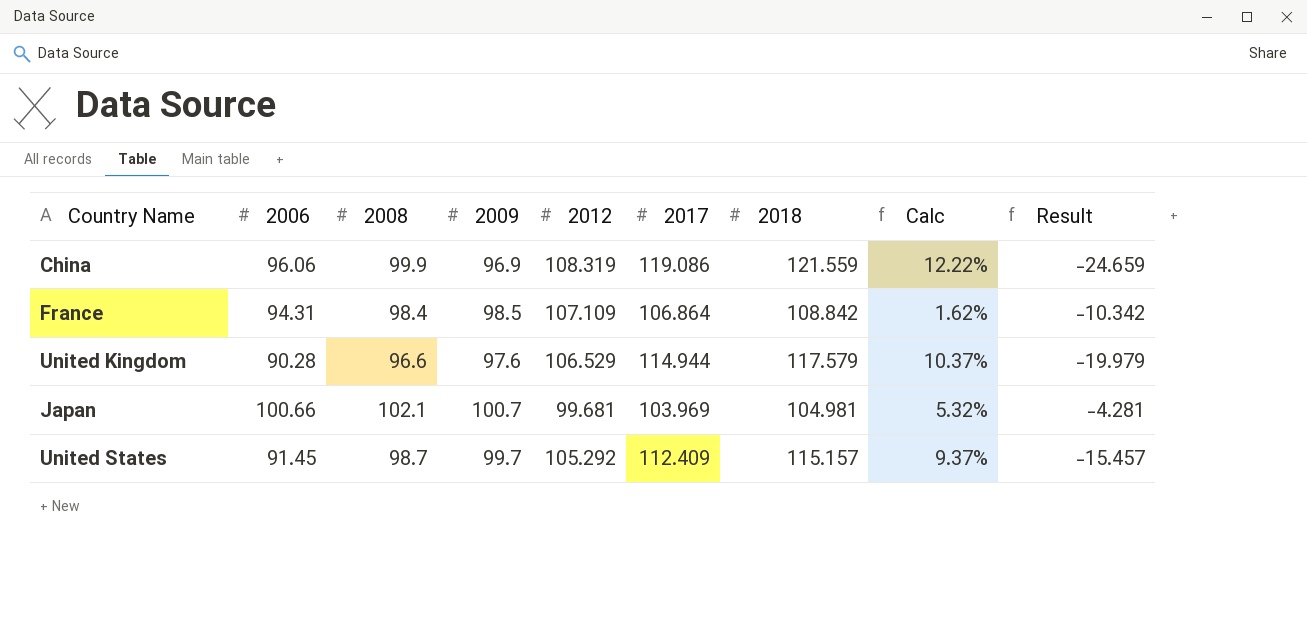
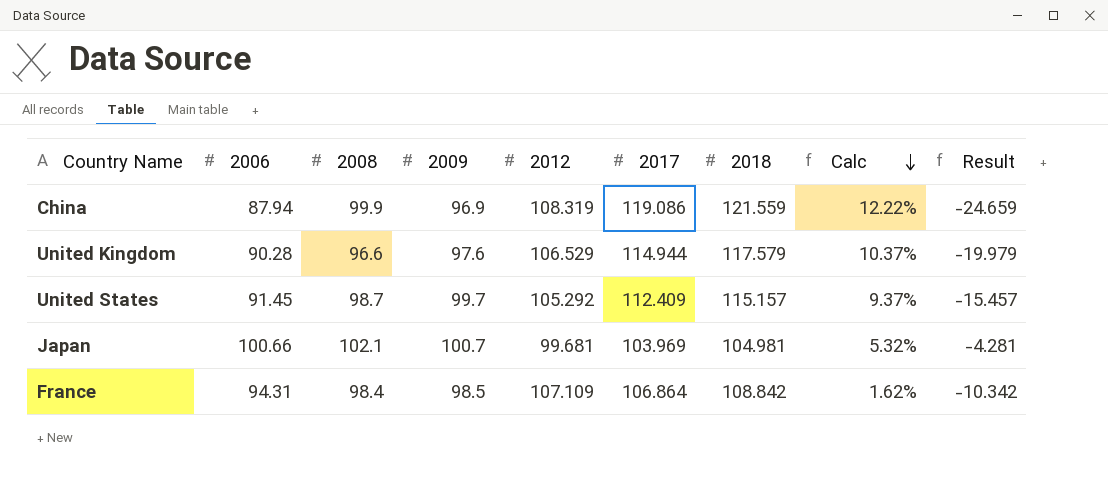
row order: none -> Calc descending
China | 2006: 96.06 -> 87.94

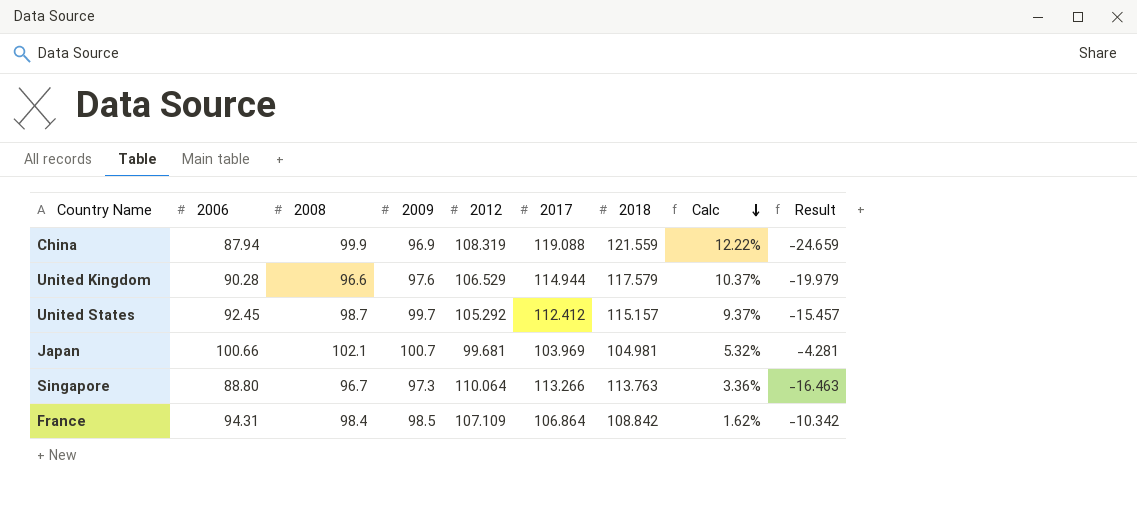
China | 2017: 119.086 -> 119.088
United States | 2006: 91.45 -> 92.45
United States | 2017: 112.409 -> 112.412
row Singapore: none -> 88.80 | 96.7 | 97.3 | 110.064 | 113.266 | 113.763 | 3.36% | -16.463

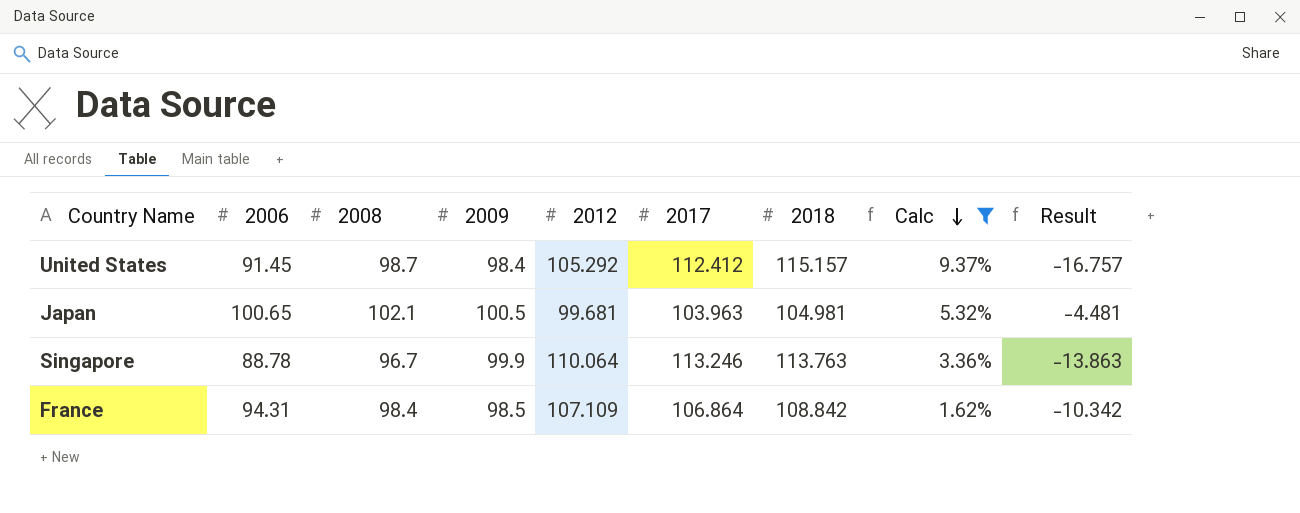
filter: none -> Calc <= 9.37%
United States | 2006: 92.45 -> 91.45
United States | 2009: 99.7 -> 98.4
United States | Result: -15.457 -> -16.757
Japan | 2006: 100.66 -> 100.65
Japan | 2009: 100.7 -> 100.5
Japan | 2017: 103.969 -> 103.963
Japan | Result: -4.281 -> -4.481
Singapore | 2006: 88.80 -> 88.78
Singapore | 2009: 97.3 -> 99.9
Singapore | 2017: 113.266 -> 113.246
Singapore | Result: -16.463 -> -13.863

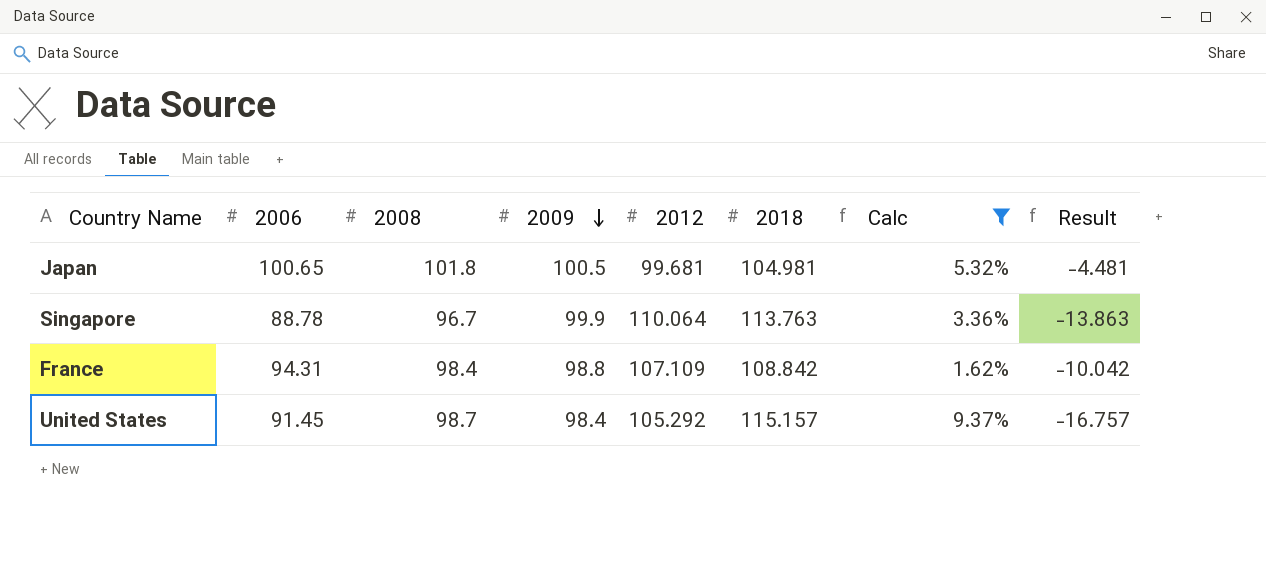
row order: Calc descending -> 2009 descending
column 2017 | position: 6 -> none
Japan | 2008: 102.1 -> 101.8
France | 2009: 98.5 -> 98.8
France | Result: -10.342 -> -10.042

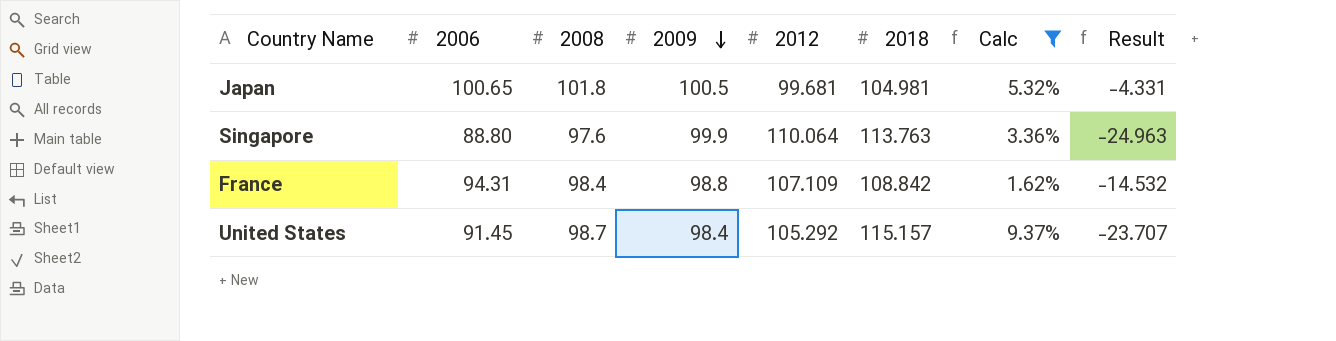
column Result | formula: [2009] - [2018] -> [2006] - [2018]
Singapore | 2006: 88.78 -> 88.80
Singapore | 2008: 96.7 -> 97.6

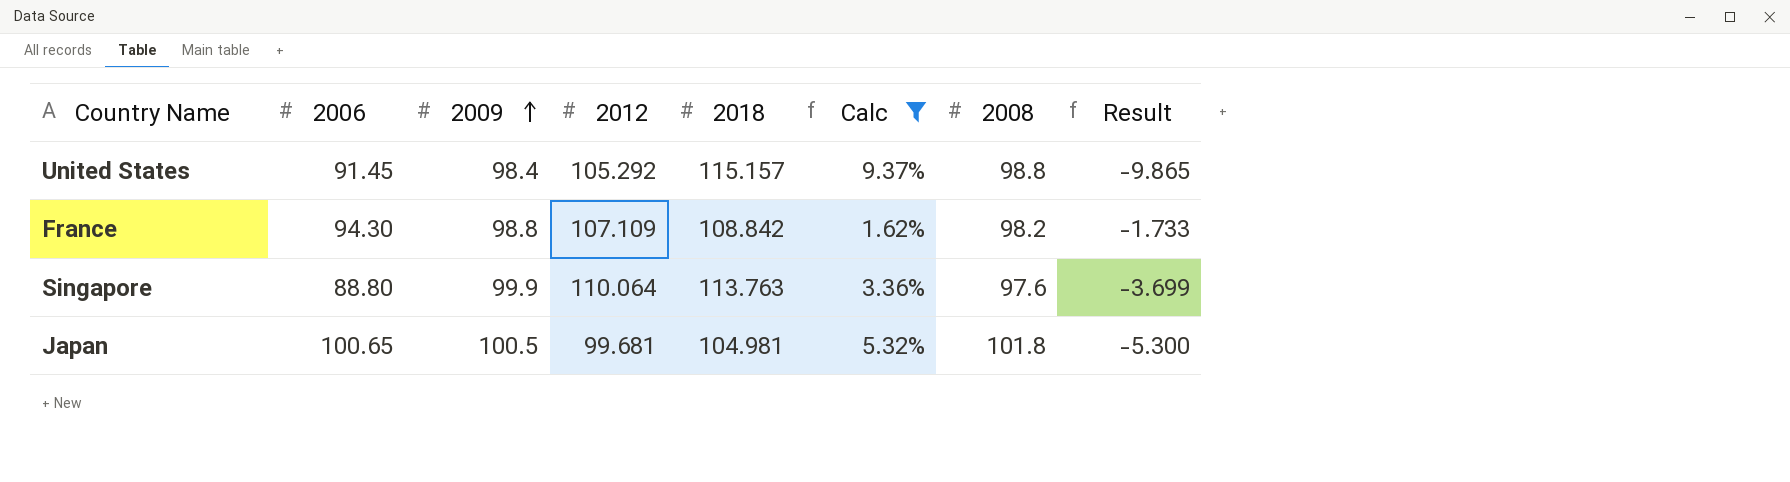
row order: 2009 descending -> 2009 ascending
column 2008 | position: 3 -> 7
column Result | formula: [2006] - [2018] -> [2012] - [2018]
United States | 2008: 98.7 -> 98.8
France | 2006: 94.31 -> 94.30
France | 2008: 98.4 -> 98.2

